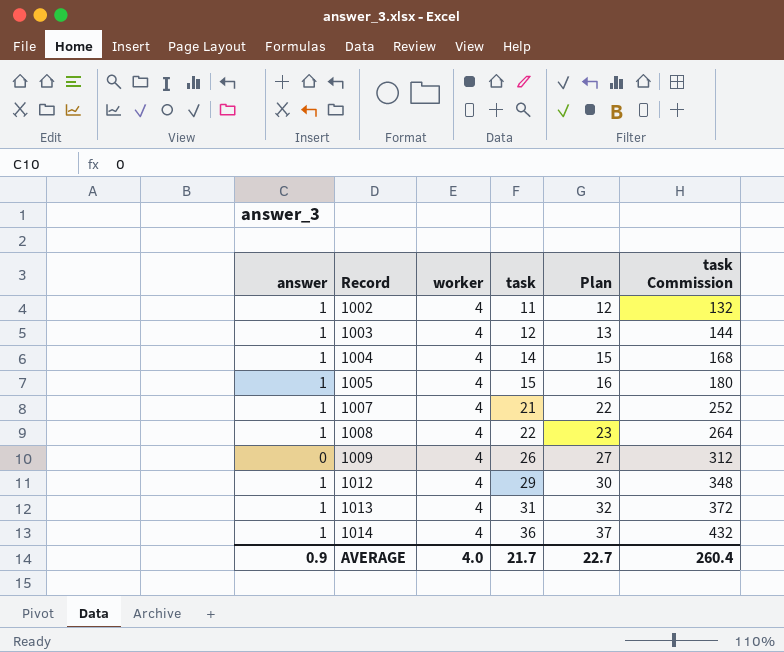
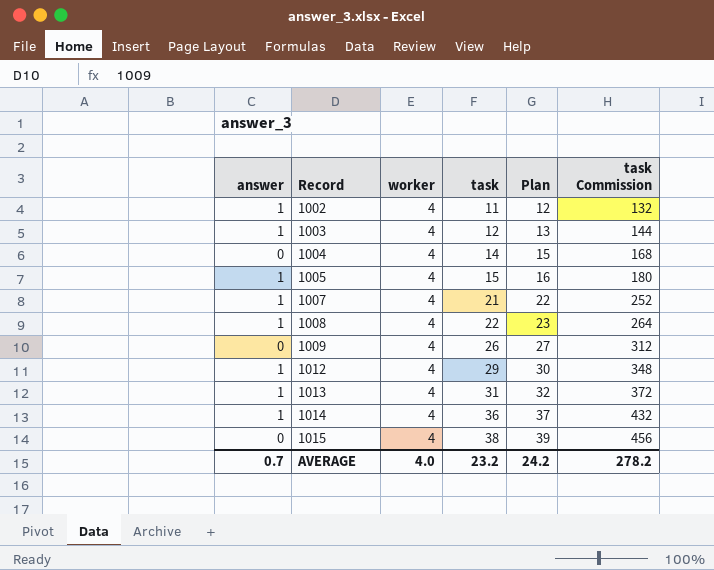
1004 | answer: 1 -> 0
row 1015: none -> 0 | 4 | 38 | 39 | 456
AVERAGE | answer: 0.9 -> 0.7
AVERAGE | task: 21.7 -> 23.2
AVERAGE | Plan: 22.7 -> 24.2
AVERAGE | task Commission: 260.4 -> 278.2

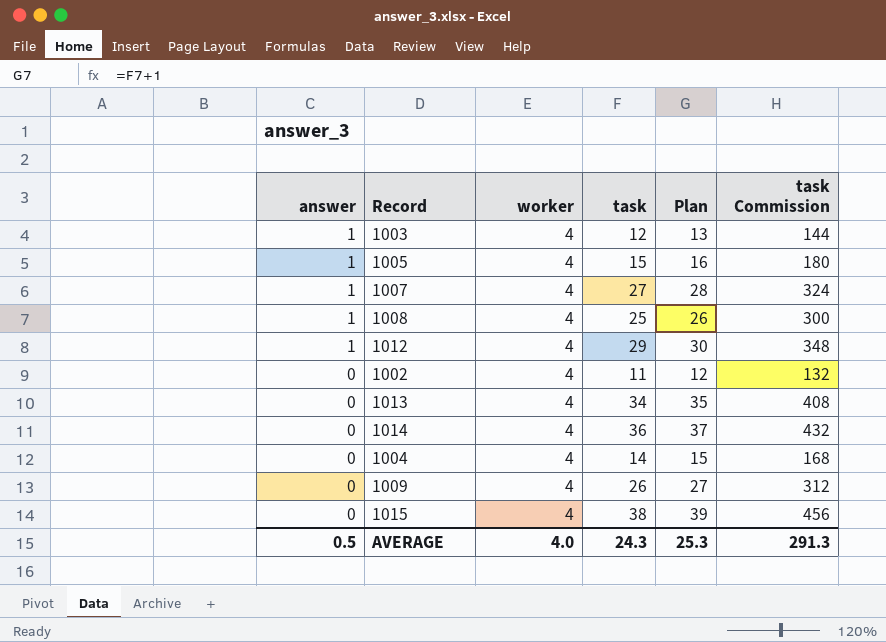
row order: Record ascending -> answer descending
1007 | task: 21 -> 27
1007 | Plan: 22 -> 28
1007 | task Commission: 252 -> 324
1008 | task: 22 -> 25
1008 | Plan: 23 -> 26
1008 | task Commission: 264 -> 300
1002 | answer: 1 -> 0
1013 | answer: 1 -> 0
1013 | task: 31 -> 34
1013 | Plan: 32 -> 35
1013 | task Commission: 372 -> 408
1014 | answer: 1 -> 0
AVERAGE | answer: 0.7 -> 0.5
AVERAGE | task: 23.2 -> 24.3
AVERAGE | Plan: 24.2 -> 25.3
AVERAGE | task Commission: 278.2 -> 291.3

